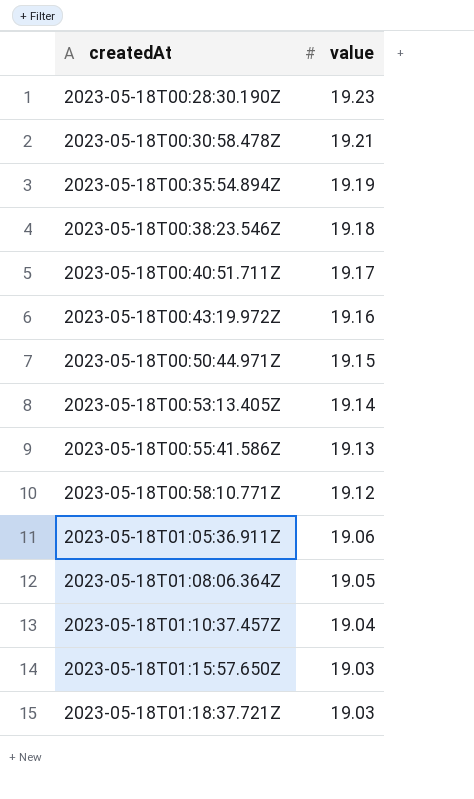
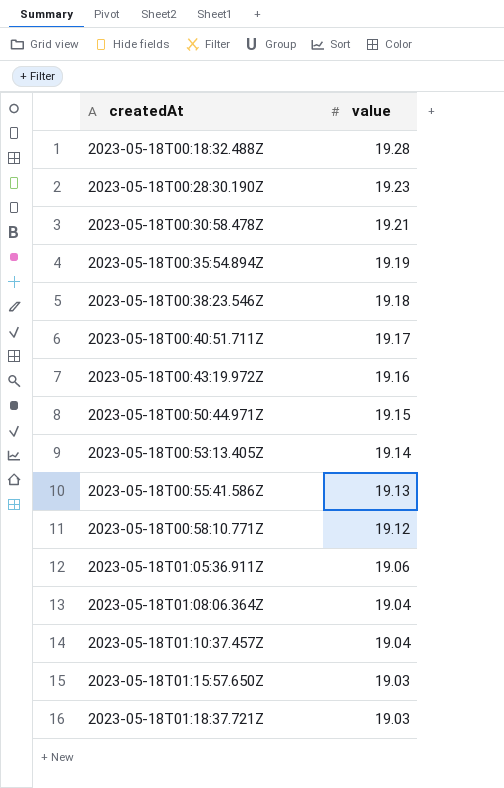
row 2023-05-18T00:18:32.488Z: none -> 19.28
2023-05-18T01:08:06.364Z | value: 19.05 -> 19.04

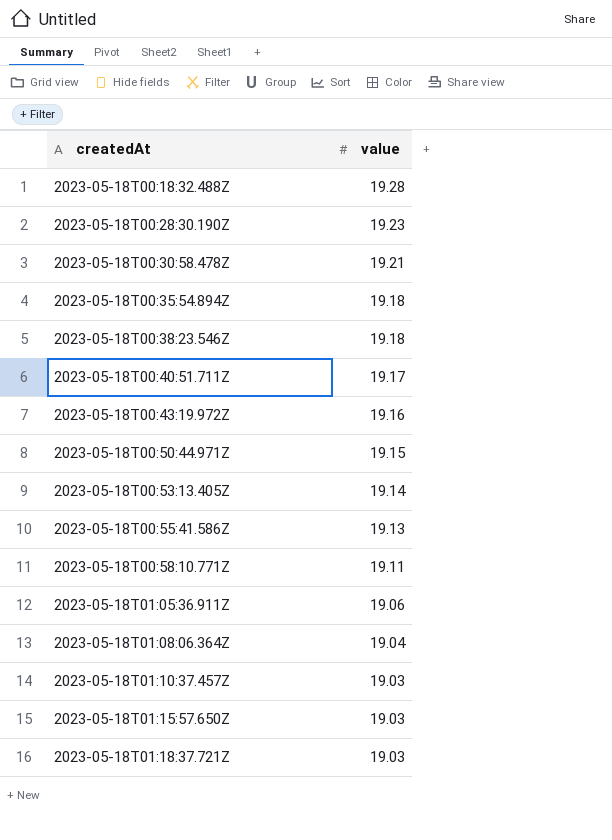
2023-05-18T00:35:54.894Z | value: 19.19 -> 19.18
2023-05-18T00:58:10.771Z | value: 19.12 -> 19.11
2023-05-18T01:10:37.457Z | value: 19.04 -> 19.03

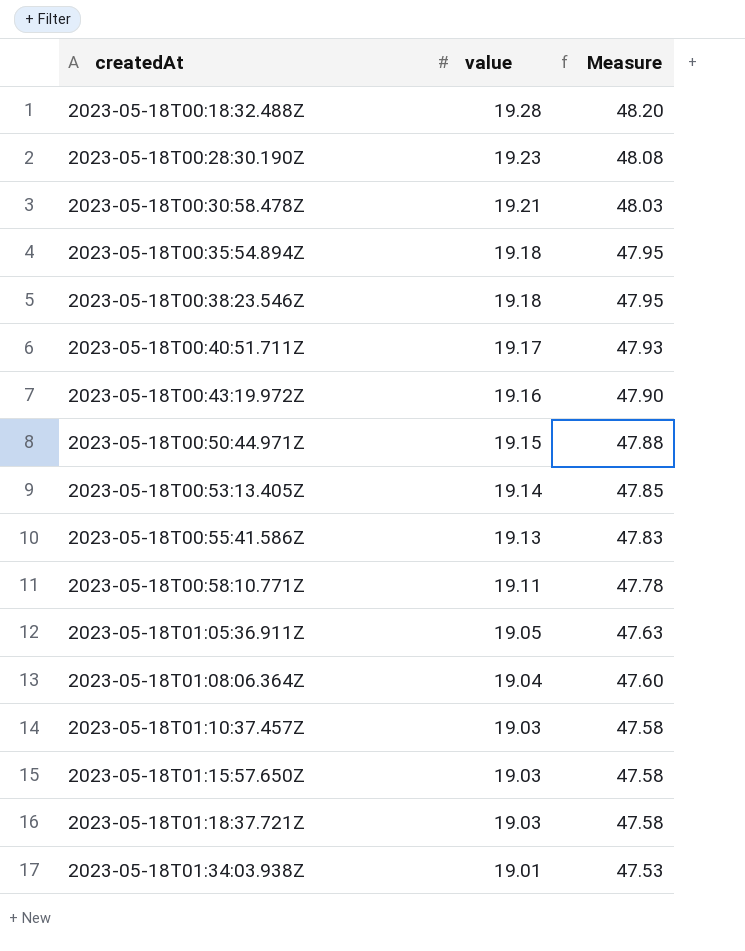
column Measure | formula: none -> [value] * 2.5
2023-05-18T01:05:36.911Z | value: 19.06 -> 19.05
row 2023-05-18T01:34:03.938Z: none -> 19.01 | 47.53

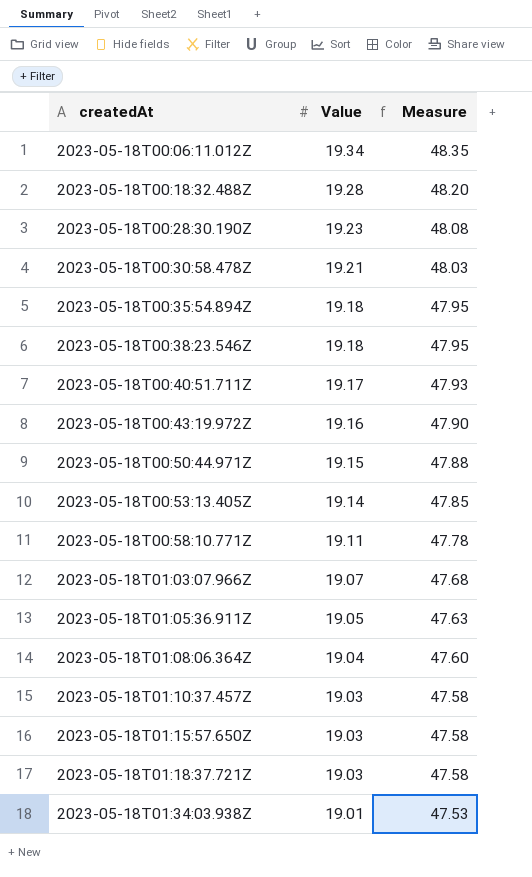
column name: value -> Value
row 2023-05-18T00:55:41.586Z: 19.13 | 47.83 -> none
row 2023-05-18T00:06:11.012Z: none -> 19.34 | 48.35
row 2023-05-18T01:03:07.966Z: none -> 19.07 | 47.68

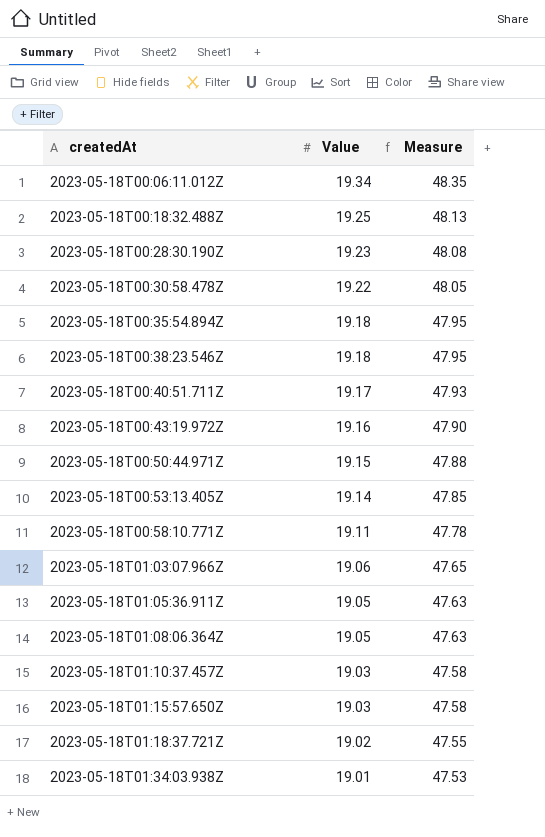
2023-05-18T00:18:32.488Z | Value: 19.28 -> 19.25
2023-05-18T00:18:32.488Z | Measure: 48.20 -> 48.13
2023-05-18T00:30:58.478Z | Value: 19.21 -> 19.22
2023-05-18T00:30:58.478Z | Measure: 48.03 -> 48.05
2023-05-18T01:03:07.966Z | Value: 19.07 -> 19.06
2023-05-18T01:03:07.966Z | Measure: 47.68 -> 47.65
2023-05-18T01:08:06.364Z | Value: 19.04 -> 19.05
2023-05-18T01:08:06.364Z | Measure: 47.60 -> 47.63
2023-05-18T01:18:37.721Z | Value: 19.03 -> 19.02
2023-05-18T01:18:37.721Z | Measure: 47.58 -> 47.55

